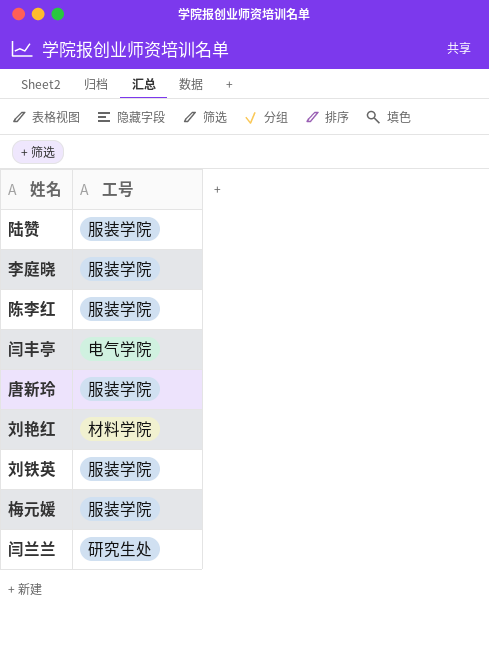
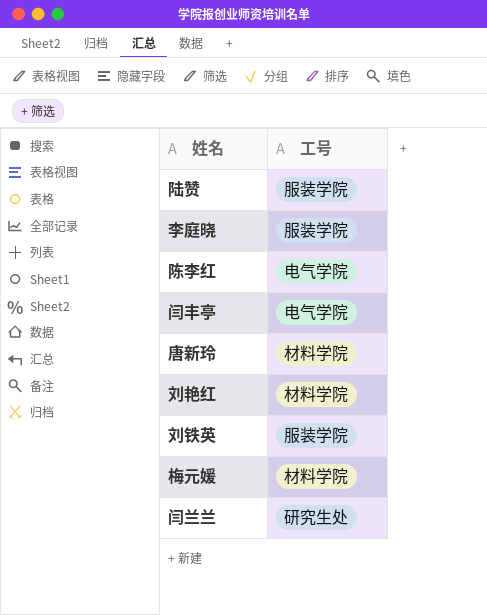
陈李红 | 工号: 服装学院 -> 电气学院
唐新玲 | 工号: 服装学院 -> 材料学院
梅元媛 | 工号: 服装学院 -> 材料学院

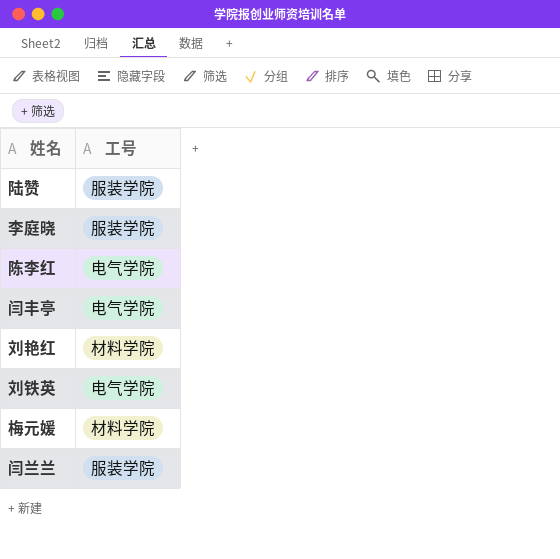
row 唐新玲: 材料学院 -> none
刘铁英 | 工号: 服装学院 -> 电气学院
闫兰兰 | 工号: 研究生处 -> 服装学院

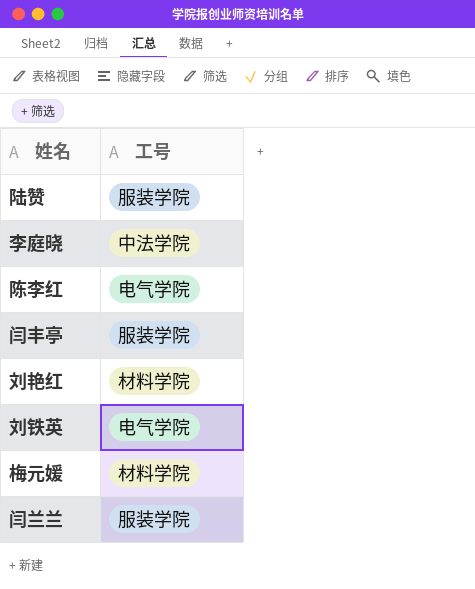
李庭晓 | 工号: 服装学院 -> 中法学院
闫丰亭 | 工号: 电气学院 -> 服装学院

